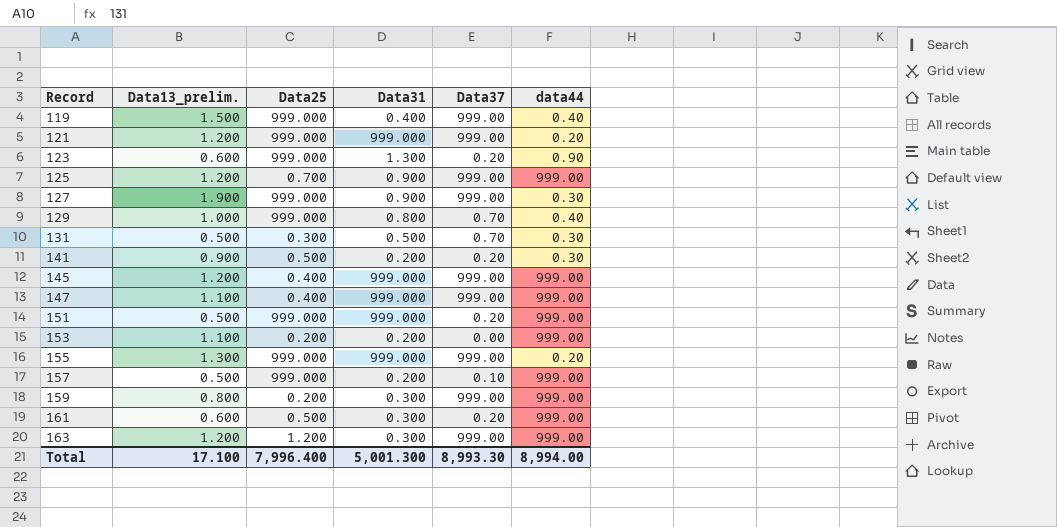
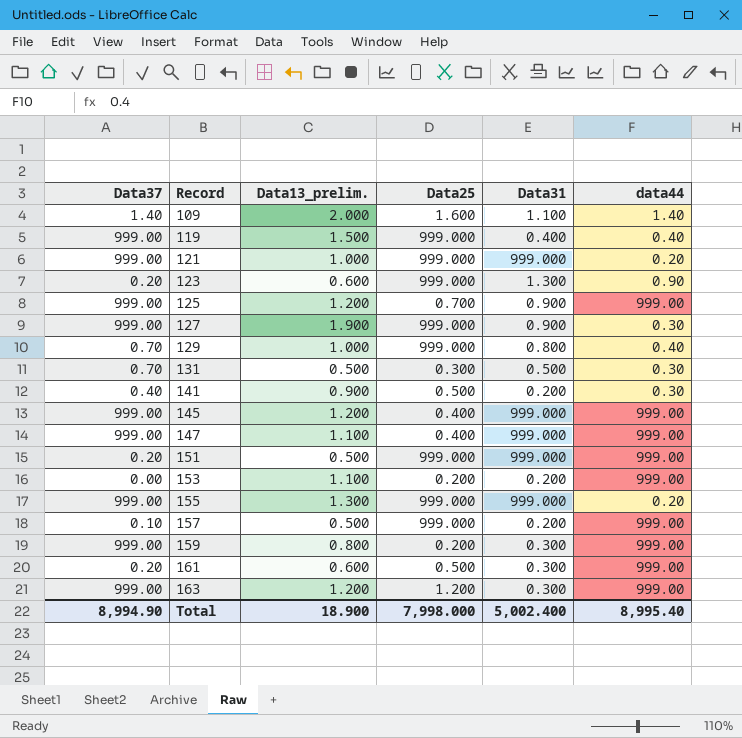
column Data37 | position: 5 -> 1
row 109: none -> 1.40 | 2.000 | 1.600 | 1.100 | 1.40
121 | Data13_prelim.: 1.200 -> 1.000
141 | Data37: 0.20 -> 0.40
Total | Data37: 8,993.30 -> 8,994.90
Total | Data13_prelim.: 17.100 -> 18.900
Total | Data25: 7,996.400 -> 7,998.000
Total | Data31: 5,001.300 -> 5,002.400
Total | data44: 8,994.00 -> 8,995.40

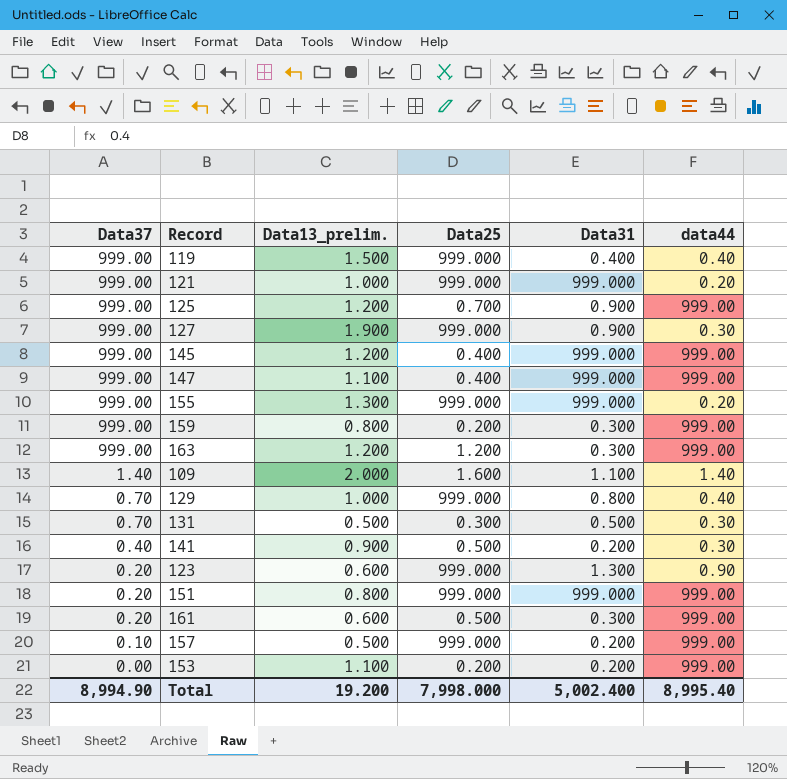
row order: Record ascending -> Data37 descending
151 | Data13_prelim.: 0.500 -> 0.800
Total | Data13_prelim.: 18.900 -> 19.200

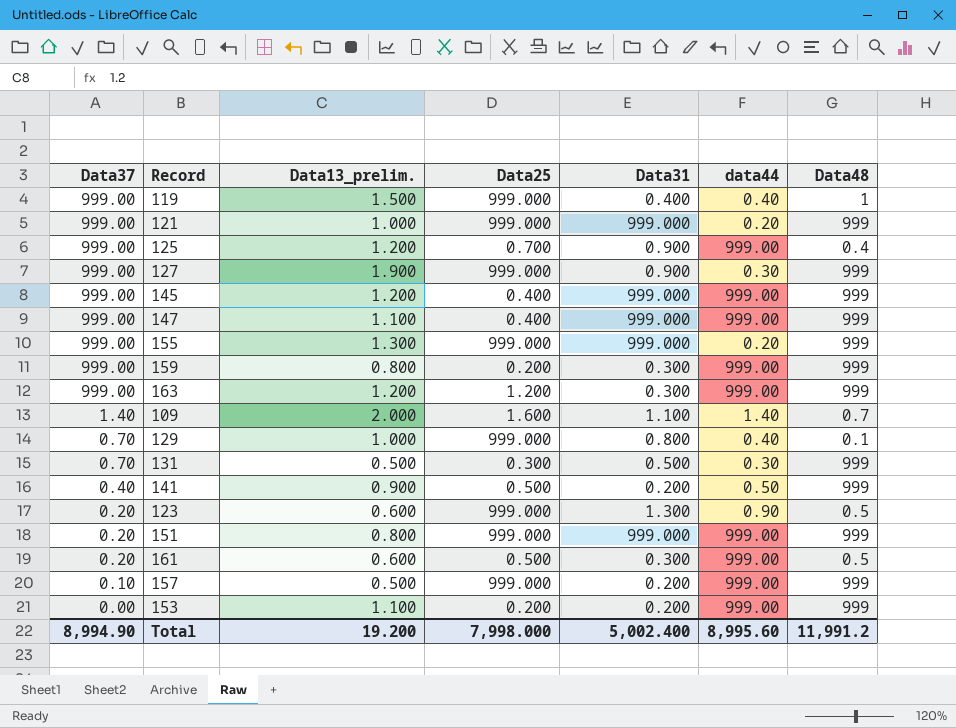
column Data48 | position: none -> 7
141 | data44: 0.30 -> 0.50
Total | data44: 8,995.40 -> 8,995.60

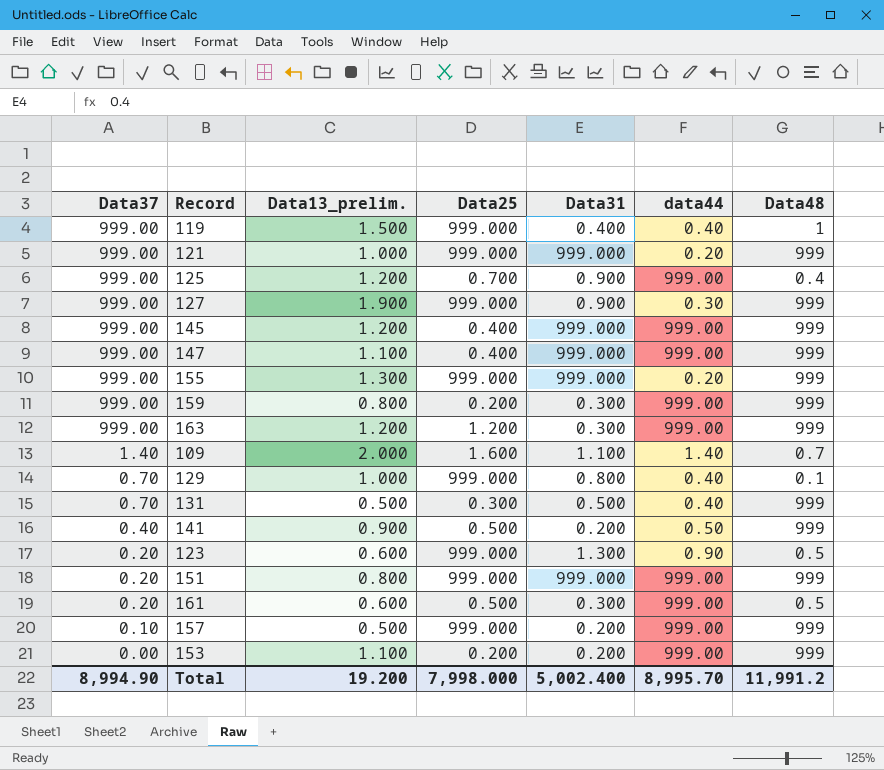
131 | data44: 0.30 -> 0.40
Total | data44: 8,995.60 -> 8,995.70

